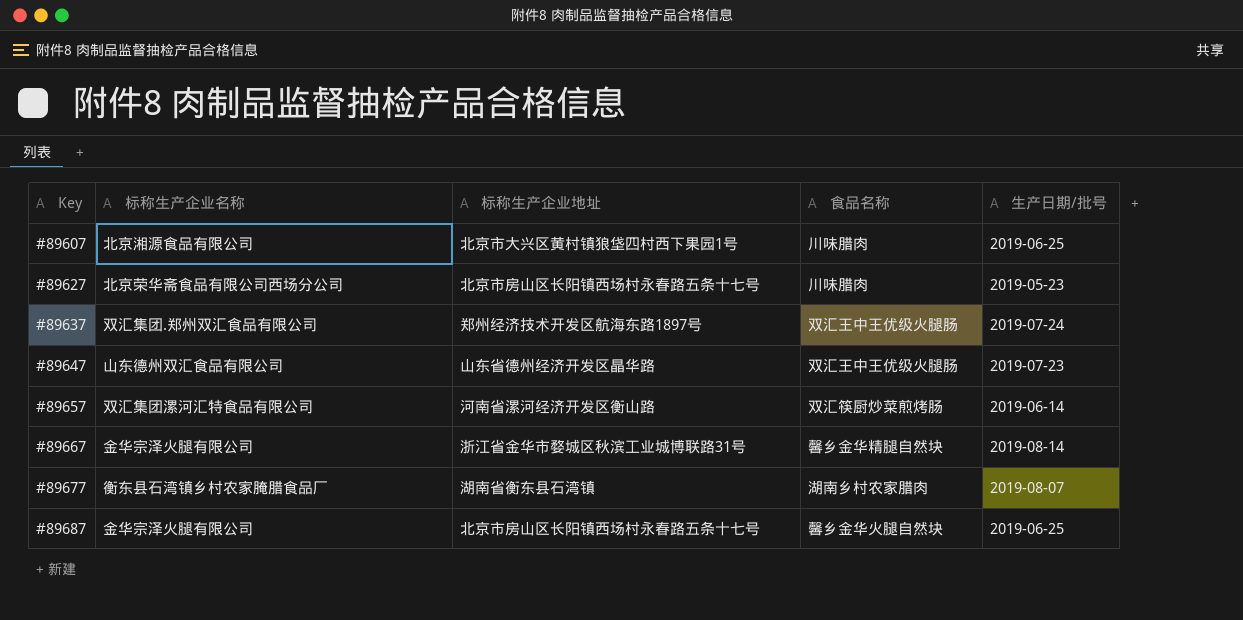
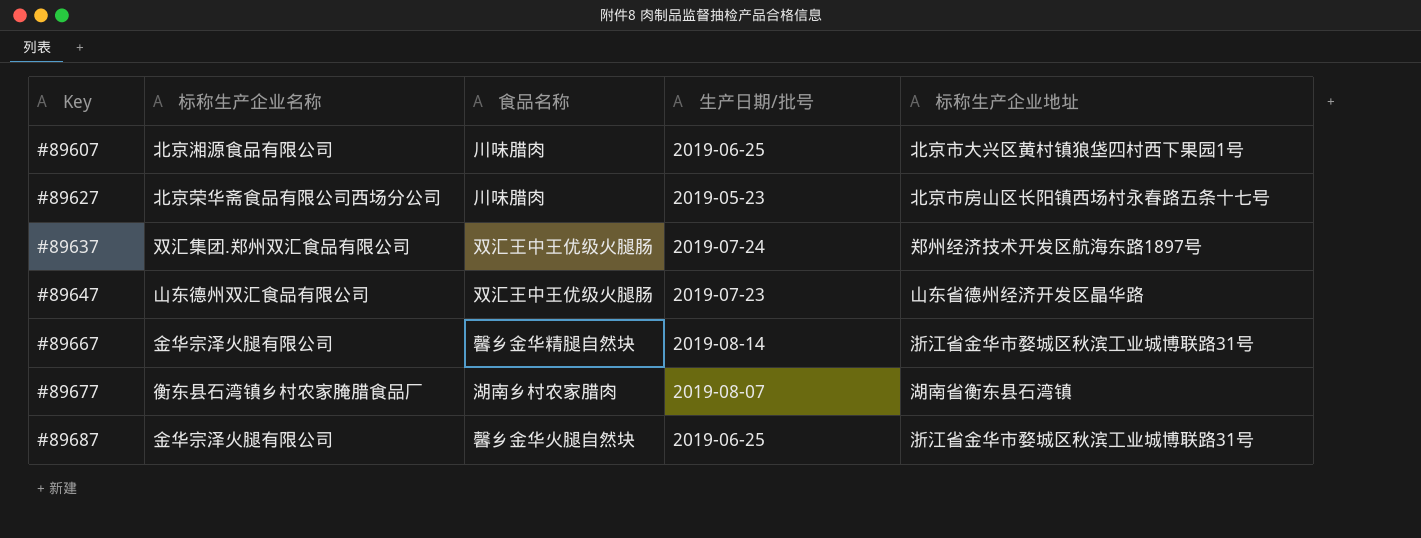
column 标称生产企业地址 | position: 3 -> 5
row #89657: 双汇集团漯河汇特食品有限公司 | 河南省漯河经济开发区衡山路 | 双汇筷厨炒菜煎烤肠 | 2019-06-14 -> none
#89687 | 标称生产企业地址: 北京市房山区长阳镇西场村永春路五条十七号 -> 浙江省金华市婺城区秋滨工业城博联路31号

